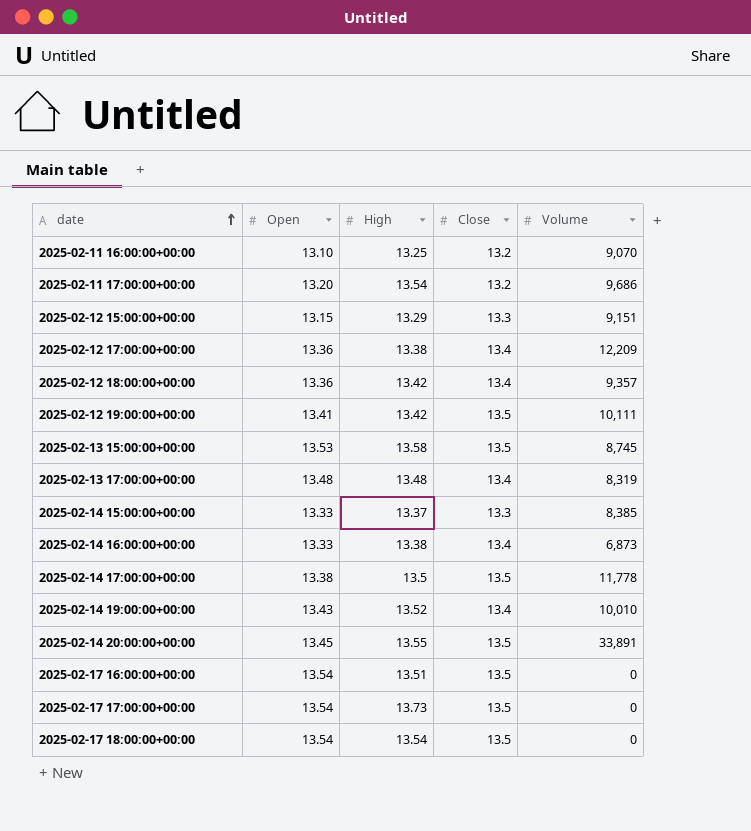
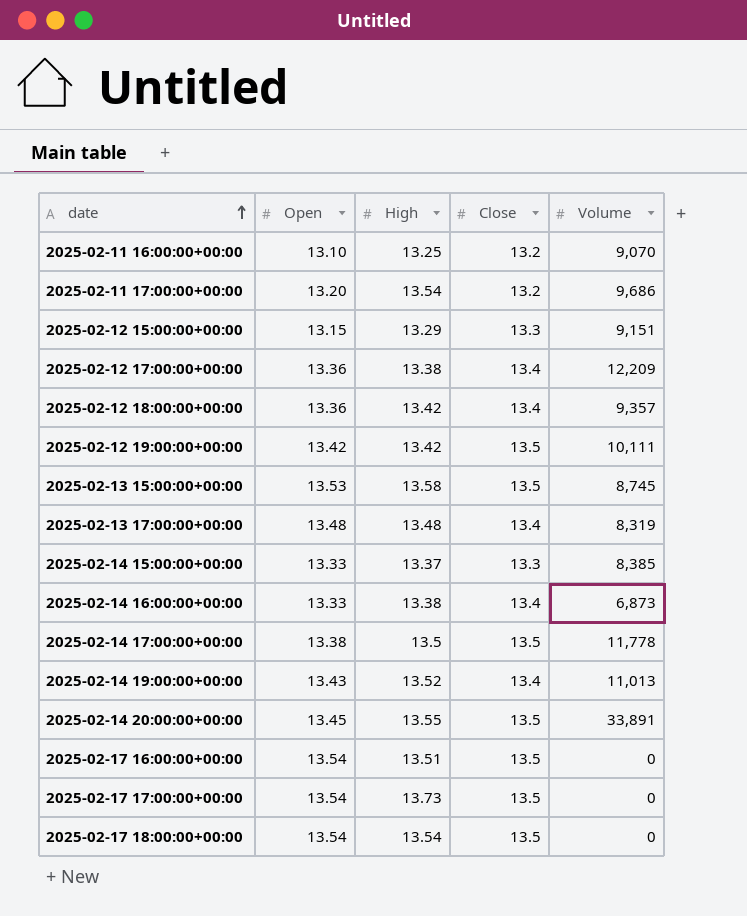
2025-02-12 19:00:00+00:00 | Open: 13.41 -> 13.42
2025-02-14 19:00:00+00:00 | Volume: 10,010 -> 11,013

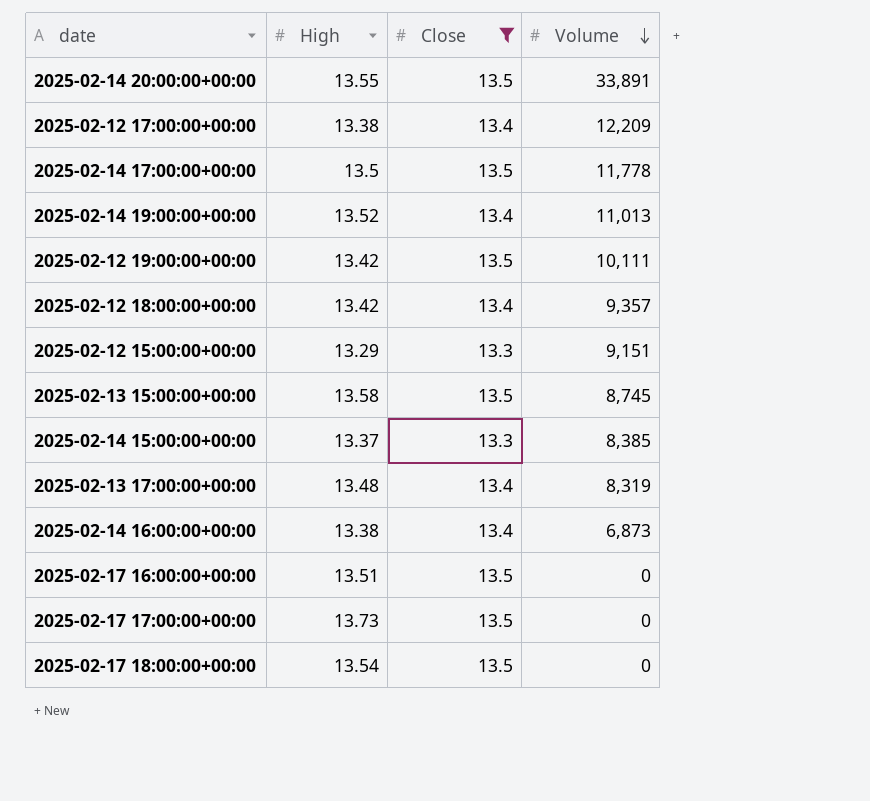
filter: none -> Close != 13.2
row order: date ascending -> Volume descending
column Open | position: 2 -> none

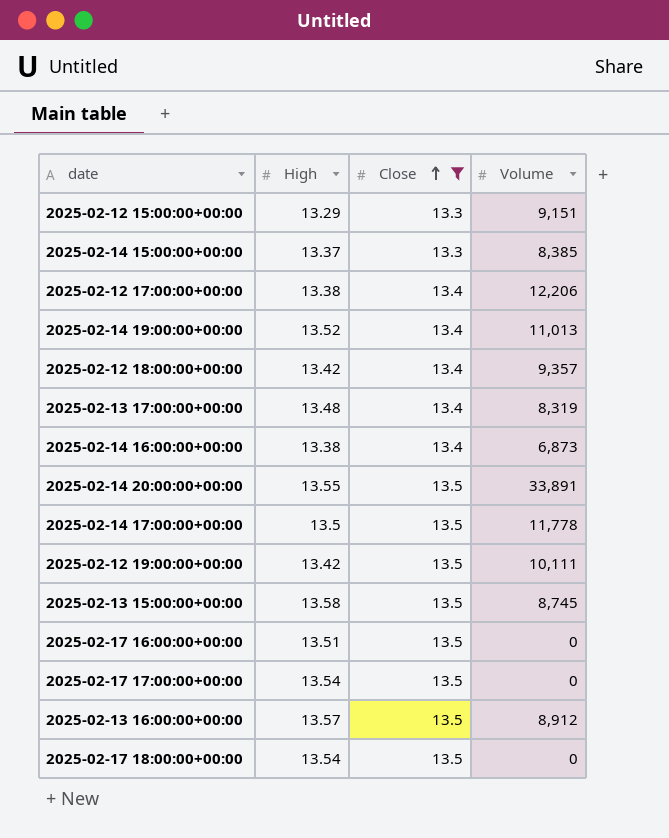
row order: Volume descending -> Close ascending
2025-02-12 17:00:00+00:00 | Volume: 12,209 -> 12,206
2025-02-17 17:00:00+00:00 | High: 13.73 -> 13.54
row 2025-02-13 16:00:00+00:00: none -> 13.57 | 13.5 | 8,912

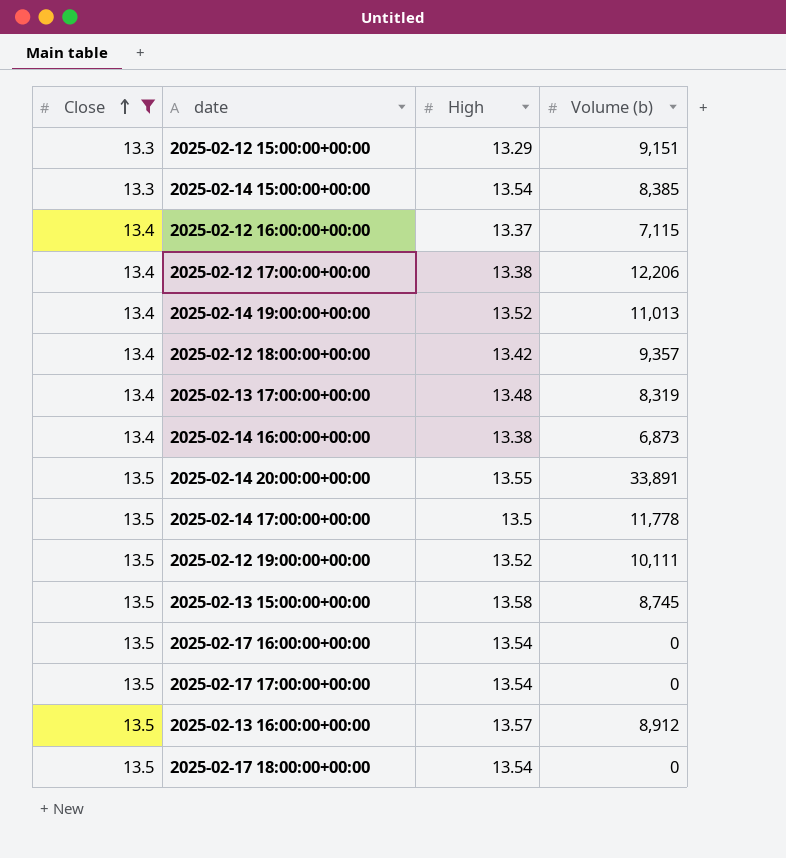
column Close | position: 3 -> 1
column name: Volume -> Volume (b)
2025-02-14 15:00:00+00:00 | High: 13.37 -> 13.54
row 2025-02-12 16:00:00+00:00: none -> 13.4 | 13.37 | 7,115
2025-02-12 19:00:00+00:00 | High: 13.42 -> 13.52
2025-02-17 16:00:00+00:00 | High: 13.51 -> 13.54

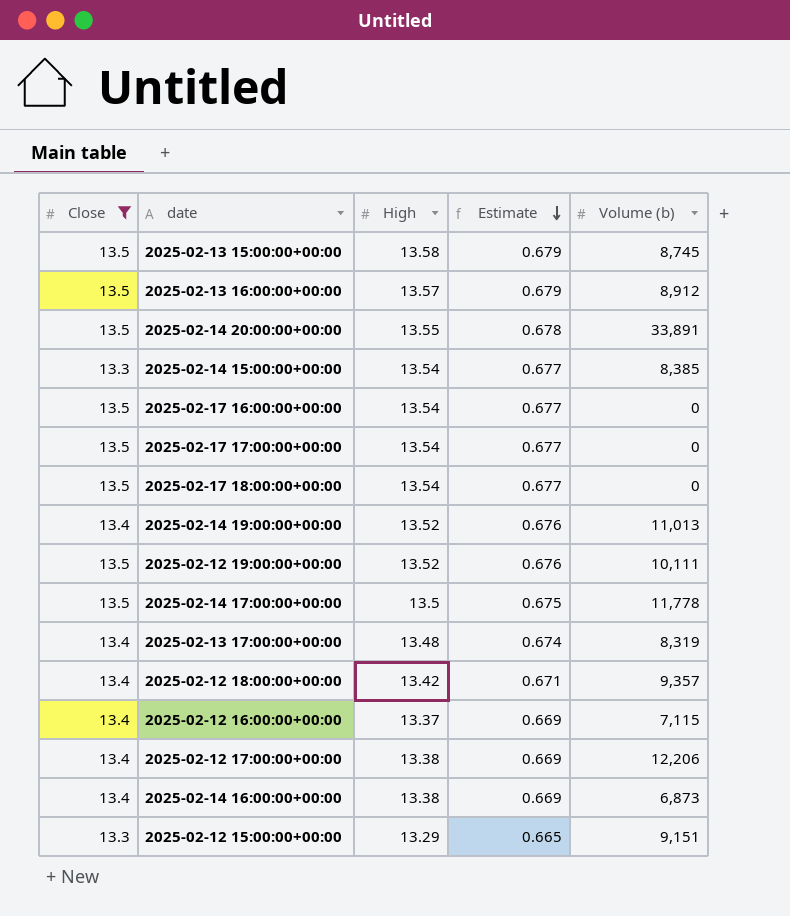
row order: Close ascending -> Estimate descending
column Estimate | formula: none -> [High] * 0.05

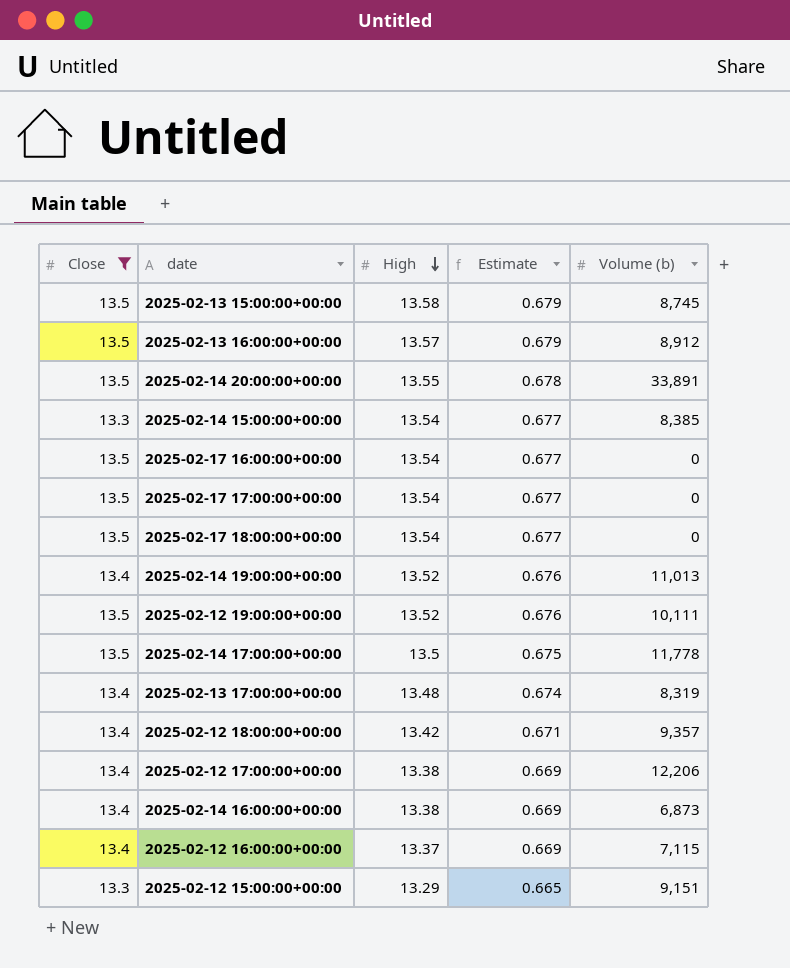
row order: Estimate descending -> High descending

